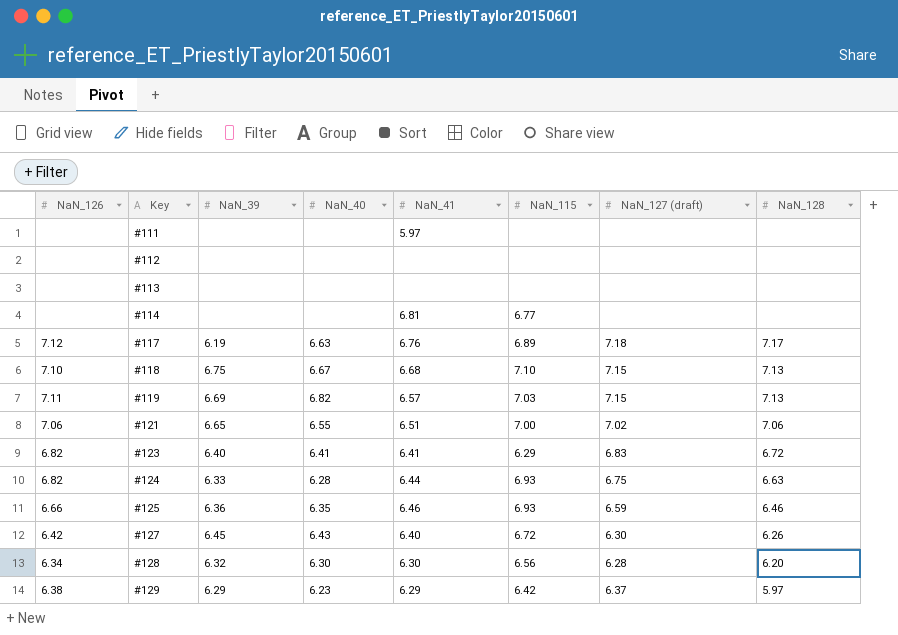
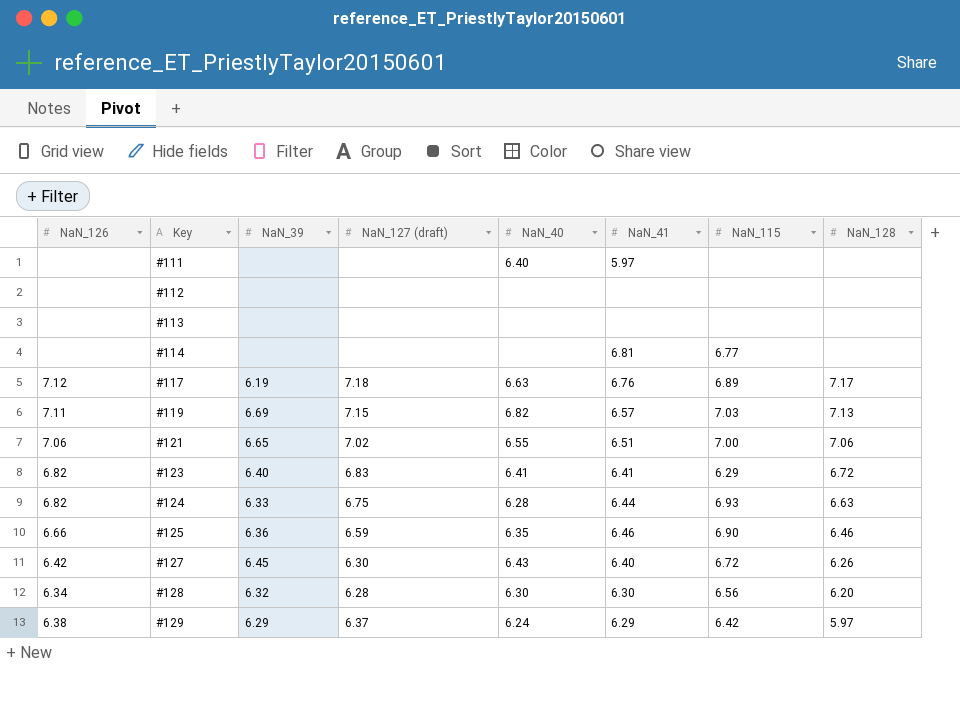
column NaN_127 (draft) | position: 7 -> 4
row #118: 7.10 | 6.75 | 6.67 | 6.68 | 7.10 | 7.15 | 7.13 -> none
#111 | NaN_40: none -> 6.40
#125 | NaN_115: 6.93 -> 6.90
#129 | NaN_40: 6.23 -> 6.24

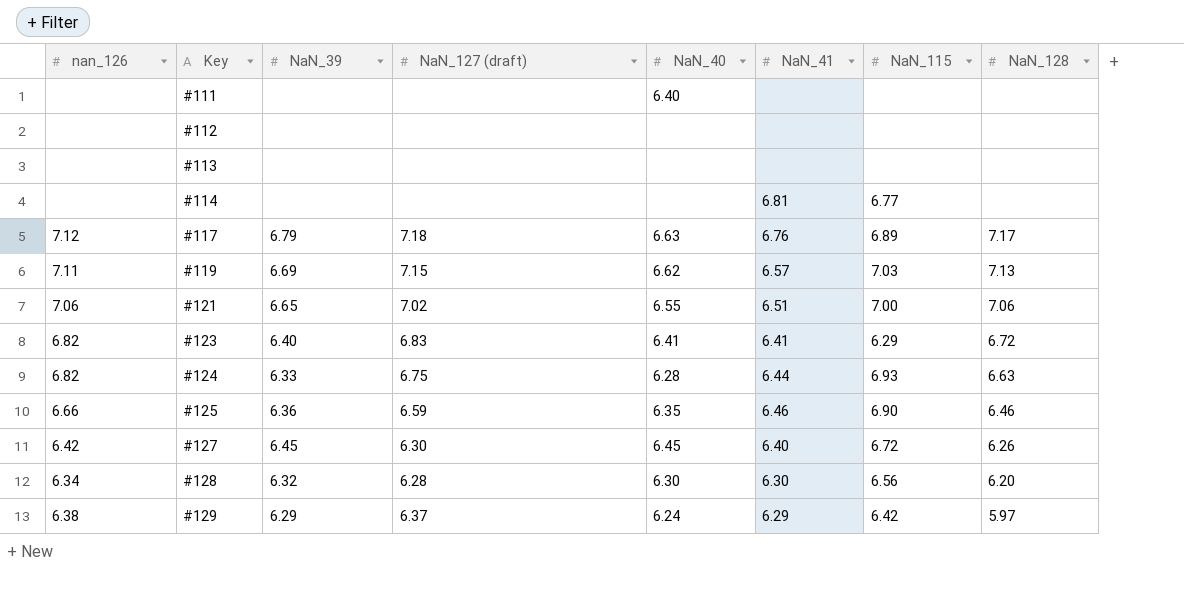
column name: NaN_126 -> nan_126
#111 | NaN_41: 5.97 -> none
#117 | NaN_39: 6.19 -> 6.79
#119 | NaN_40: 6.82 -> 6.62
#127 | NaN_40: 6.43 -> 6.45

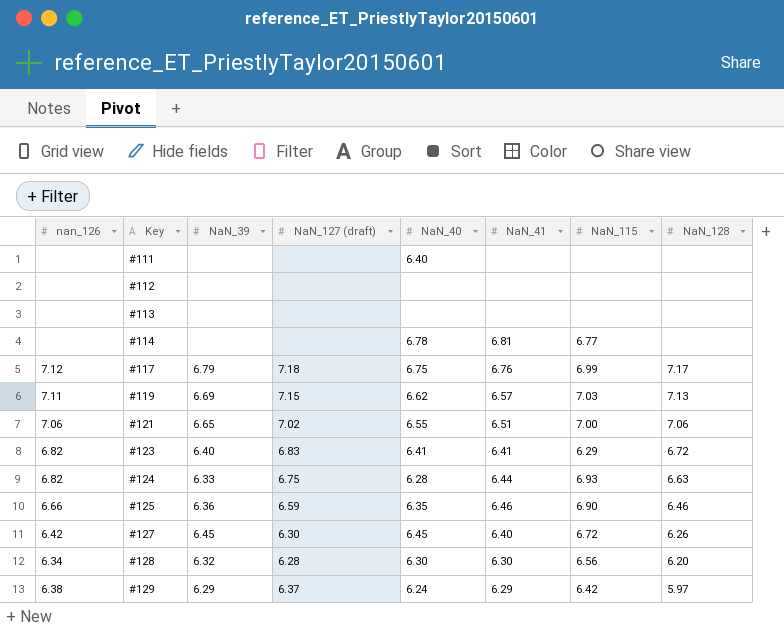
#114 | NaN_40: none -> 6.78
#117 | NaN_40: 6.63 -> 6.75
#117 | NaN_115: 6.89 -> 6.99

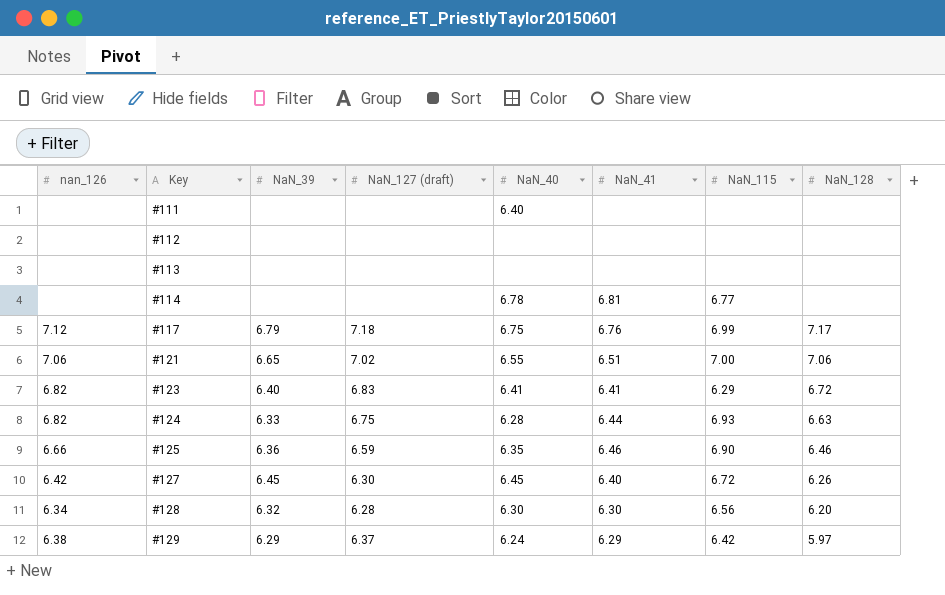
row #119: 7.11 | 6.69 | 7.15 | 6.62 | 6.57 | 7.03 | 7.13 -> none

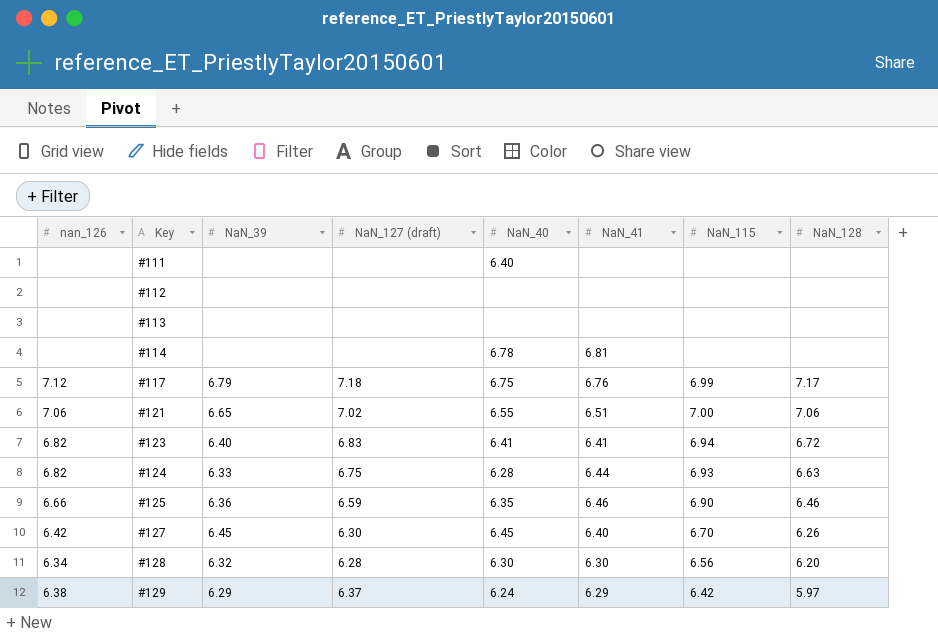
#114 | NaN_115: 6.77 -> none
#123 | NaN_115: 6.29 -> 6.94
#127 | NaN_115: 6.72 -> 6.70

